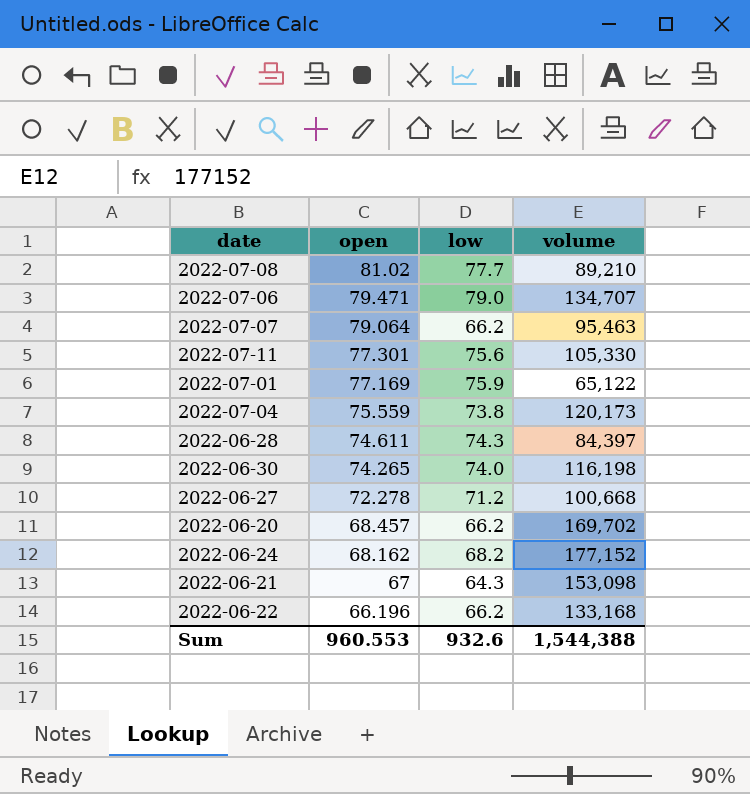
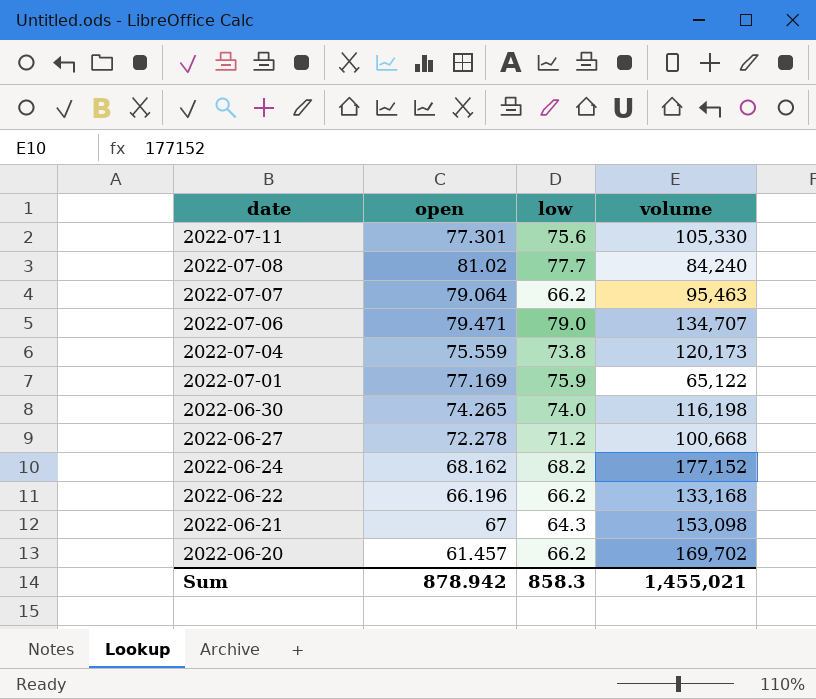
row order: open descending -> date descending
row 2022-06-28: 74.611 | 74.3 | 84,397 -> none
2022-07-08 | volume: 89,210 -> 84,240
2022-06-20 | open: 68.457 -> 61.457
Sum | open: 960.553 -> 878.942
Sum | low: 932.6 -> 858.3
Sum | volume: 1,544,388 -> 1,455,021

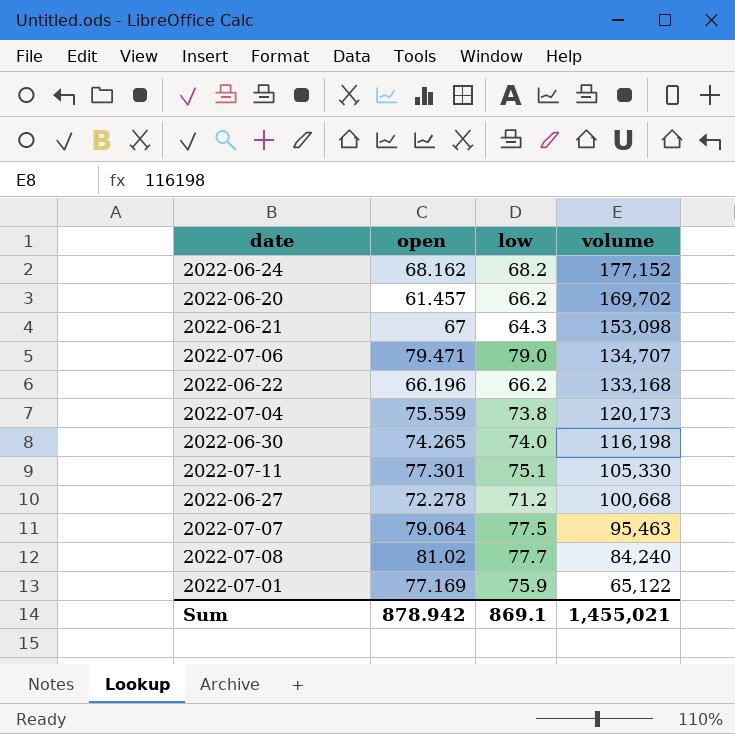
row order: date descending -> volume descending
2022-07-11 | low: 75.6 -> 75.1
2022-07-07 | low: 66.2 -> 77.5
Sum | low: 858.3 -> 869.1

